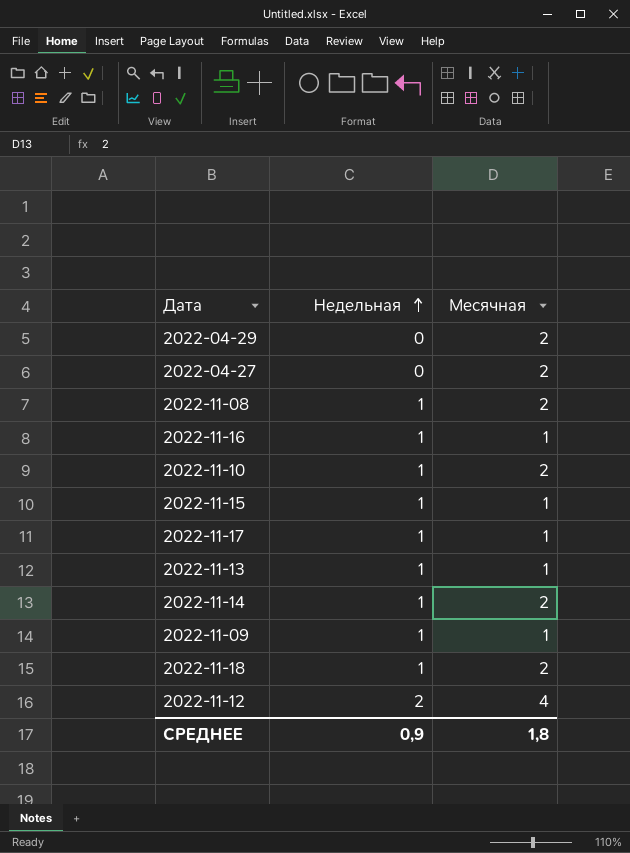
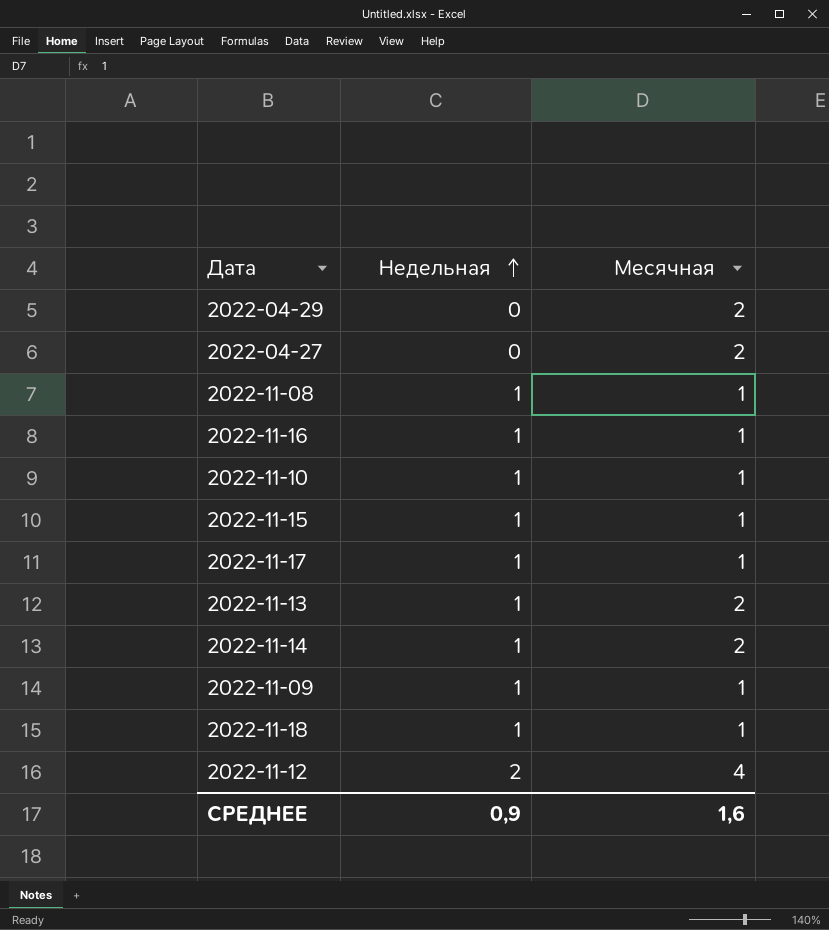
2022-11-08 | Месячная: 2 -> 1
2022-11-10 | Месячная: 2 -> 1
2022-11-13 | Месячная: 1 -> 2
2022-11-18 | Месячная: 2 -> 1
СРЕДНЕЕ | Месячная: 1,8 -> 1,6

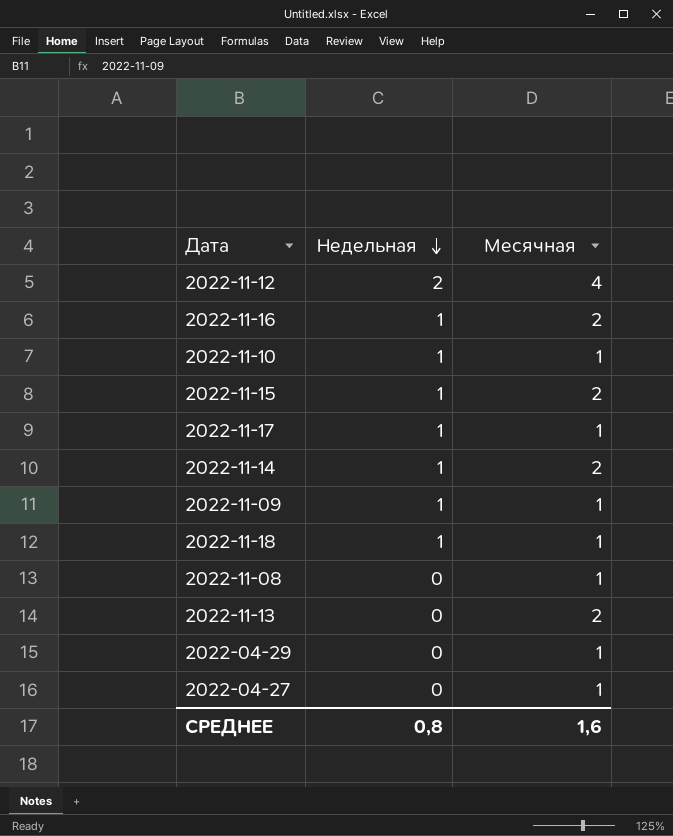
row order: Недельная ascending -> Недельная descending
2022-11-16 | Месячная: 1 -> 2
2022-11-15 | Месячная: 1 -> 2
2022-11-08 | Недельная: 1 -> 0
2022-11-13 | Недельная: 1 -> 0
2022-04-29 | Месячная: 2 -> 1
2022-04-27 | Месячная: 2 -> 1
СРЕДНЕЕ | Недельная: 0,9 -> 0,8

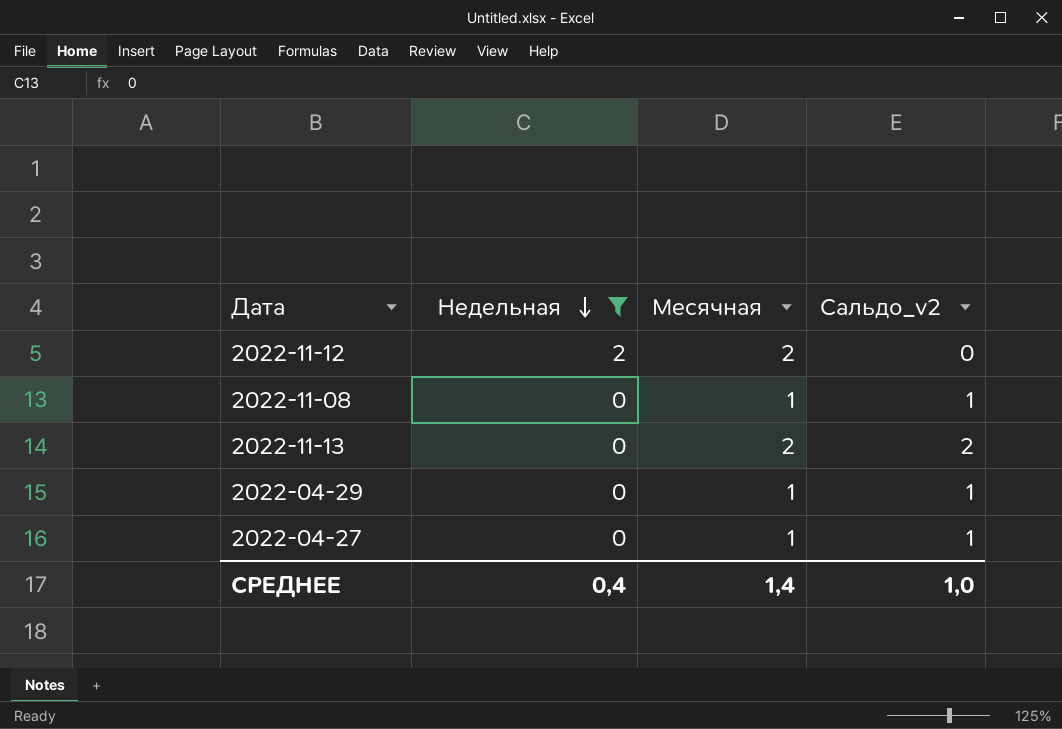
filter: none -> Недельная != 1
column Сальдо_v2 | formula: none -> [Месячная] - [Недельная]
2022-11-12 | Месячная: 4 -> 2
СРЕДНЕЕ | Недельная: 0,8 -> 0,4
СРЕДНЕЕ | Месячная: 1,6 -> 1,4

